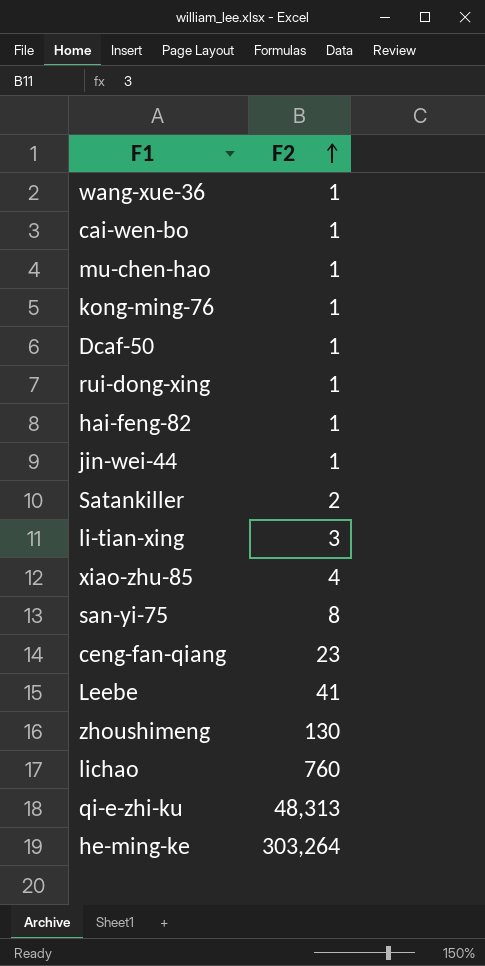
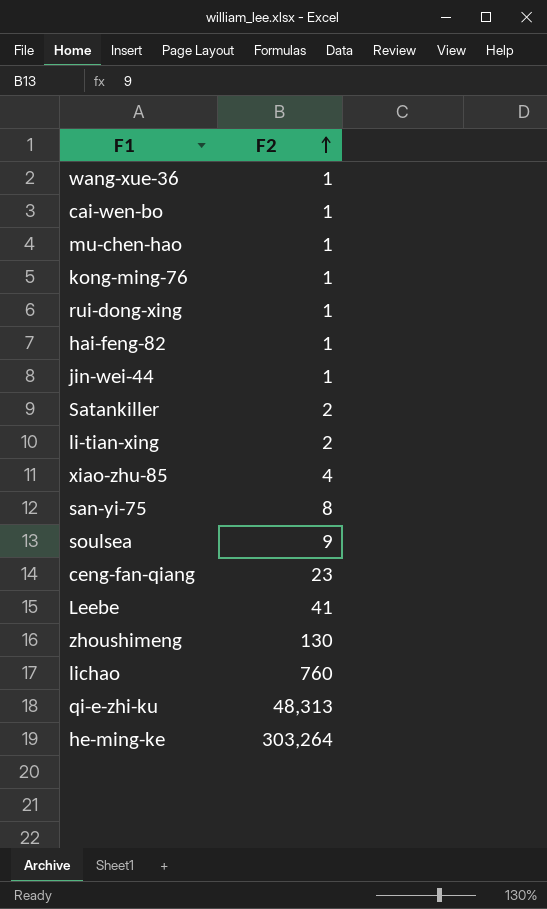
row Dcaf-50: 1 -> none
li-tian-xing | F2: 3 -> 2
row soulsea: none -> 9

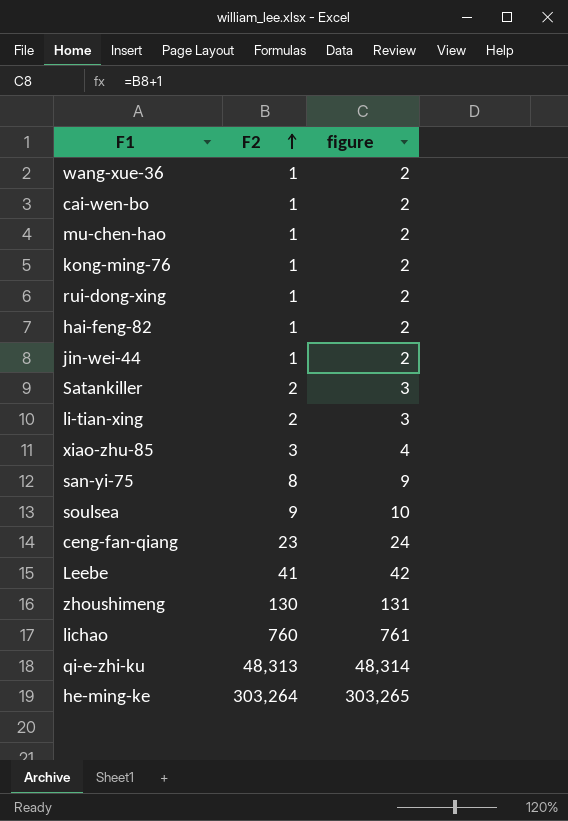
column figure | formula: none -> [F2] + 1
xiao-zhu-85 | F2: 4 -> 3

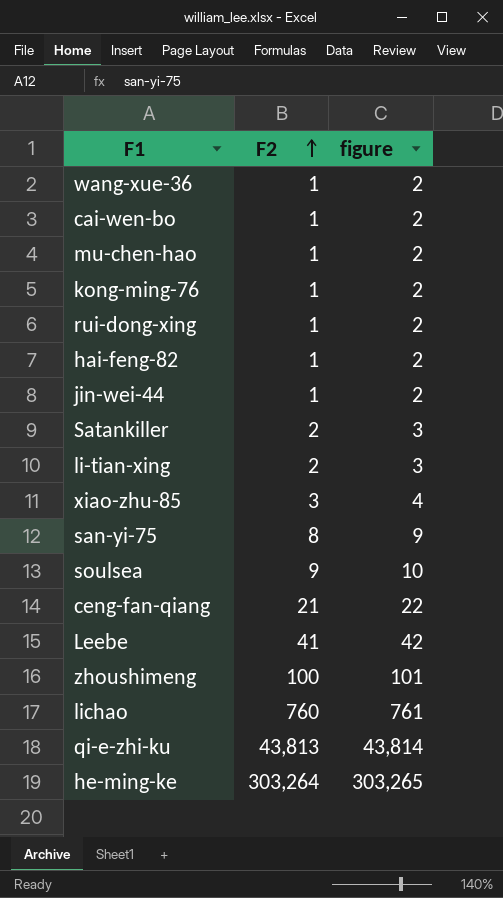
ceng-fan-qiang | F2: 23 -> 21
ceng-fan-qiang | figure: 24 -> 22
zhoushimeng | F2: 130 -> 100
zhoushimeng | figure: 131 -> 101
qi-e-zhi-ku | F2: 48,313 -> 43,813
qi-e-zhi-ku | figure: 48,314 -> 43,814

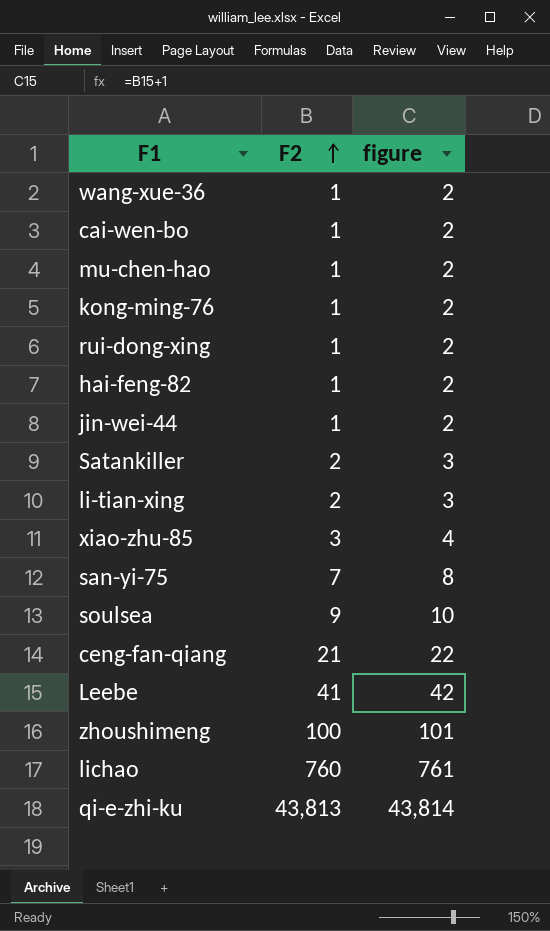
row he-ming-ke: 303,264 | 303,265 -> none
san-yi-75 | F2: 8 -> 7
san-yi-75 | figure: 9 -> 8

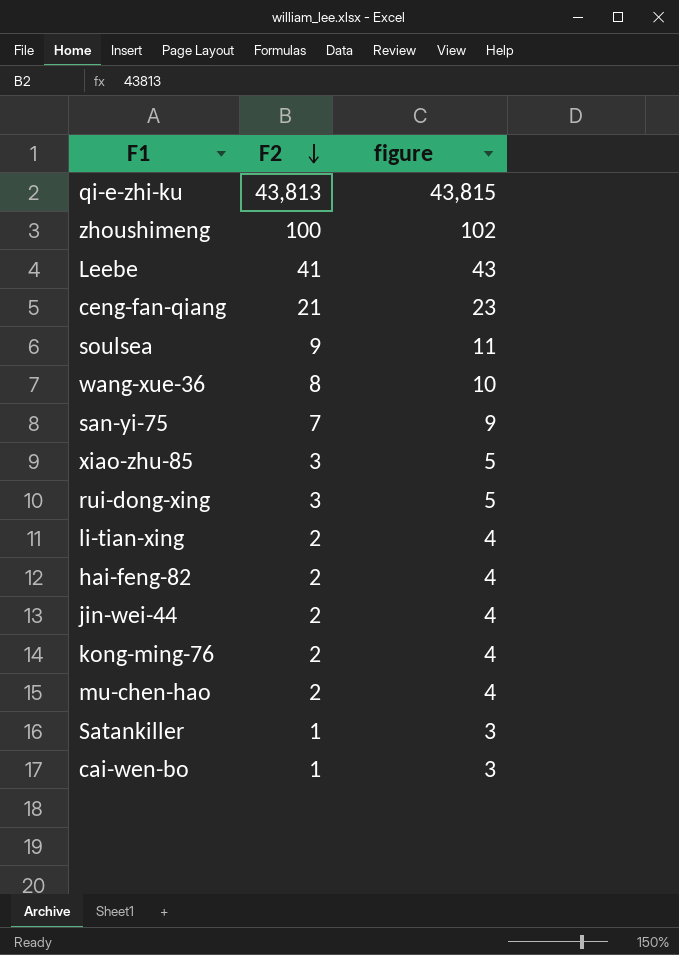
row order: F2 ascending -> F2 descending
column figure | formula: [F2] + 1 -> [F2] + 2
row lichao: 760 | 761 -> none
wang-xue-36 | F2: 1 -> 8
rui-dong-xing | F2: 1 -> 3
hai-feng-82 | F2: 1 -> 2
jin-wei-44 | F2: 1 -> 2
kong-ming-76 | F2: 1 -> 2
mu-chen-hao | F2: 1 -> 2
Satankiller | F2: 2 -> 1

